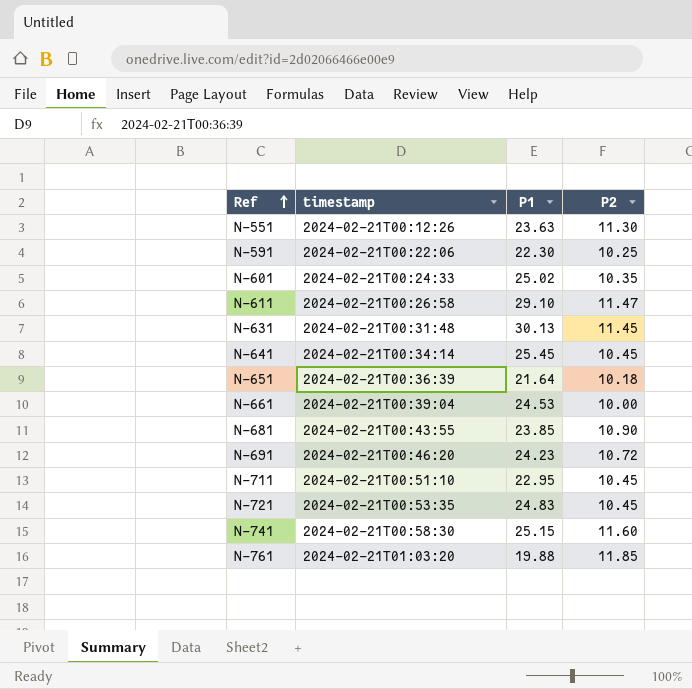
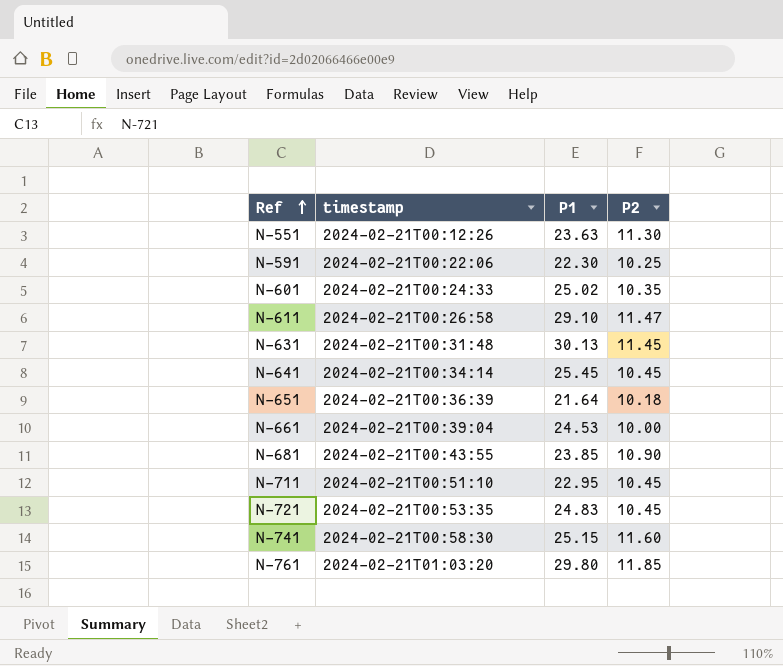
row N-691: 2024-02-21T00:46:20 | 24.23 | 10.72 -> none
N-761 | P1: 19.88 -> 29.80

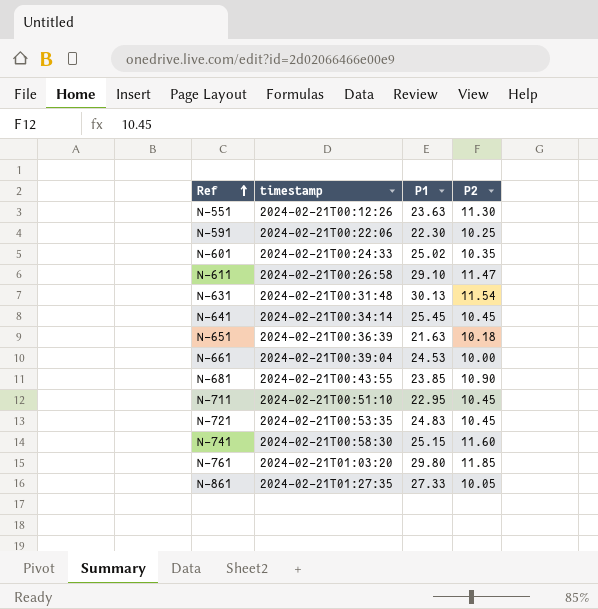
N-631 | P2: 11.45 -> 11.54
N-651 | P1: 21.64 -> 21.63
row N-861: none -> 2024-02-21T01:27:35 | 27.33 | 10.05

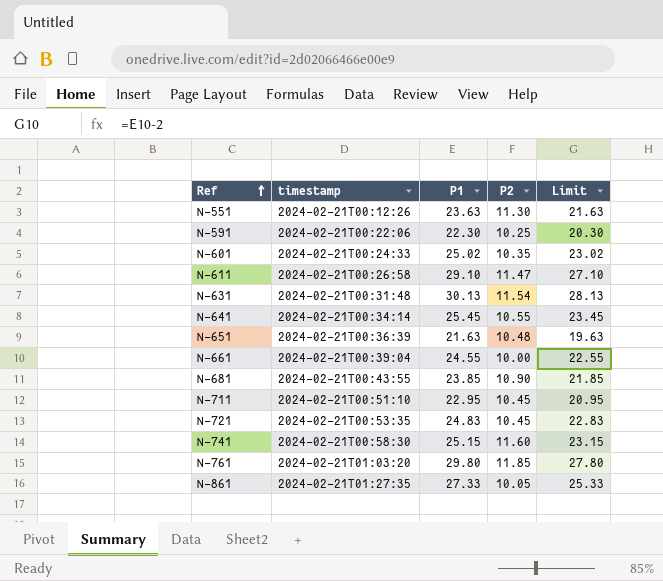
column Limit | formula: none -> [P1] - 2
N-641 | P2: 10.45 -> 10.55
N-651 | P2: 10.18 -> 10.48
N-661 | P1: 24.53 -> 24.55

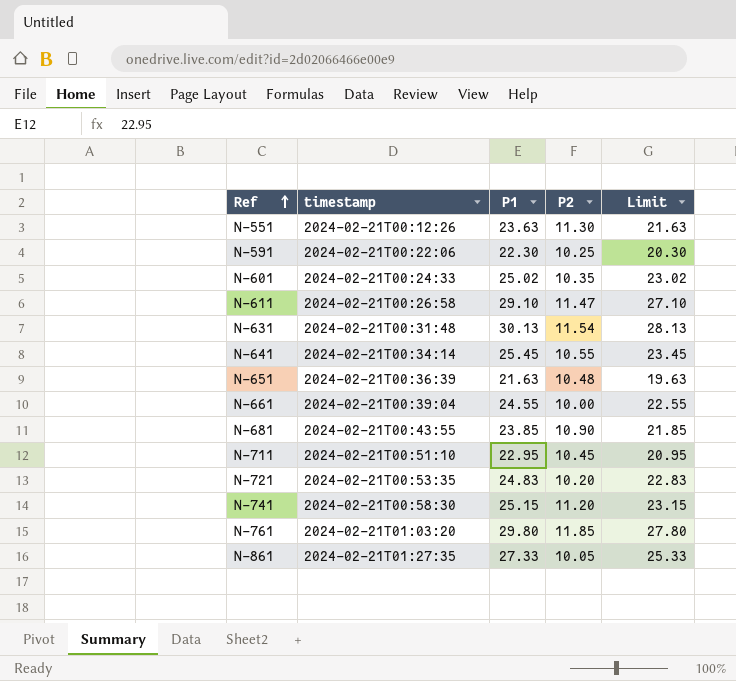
N-721 | P2: 10.45 -> 10.20
N-741 | P2: 11.60 -> 11.20

